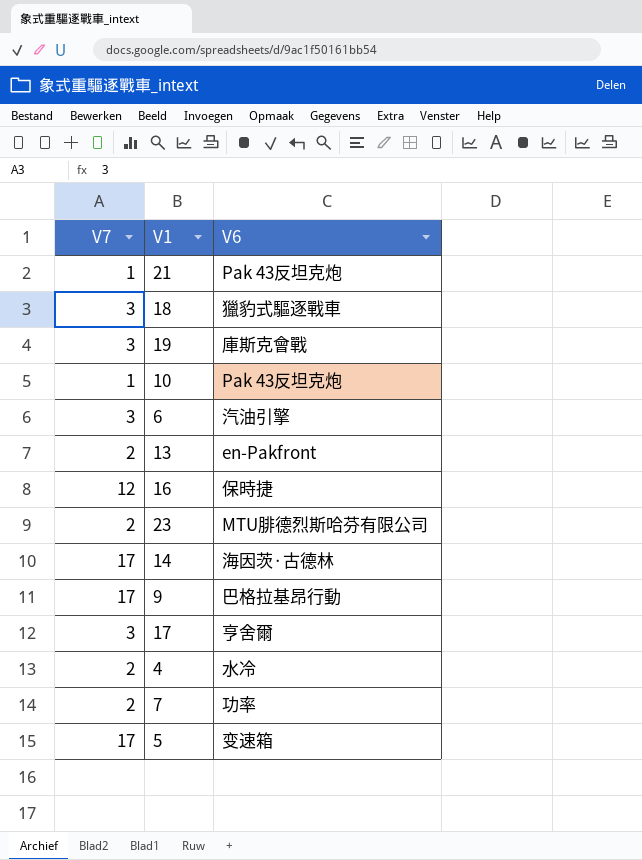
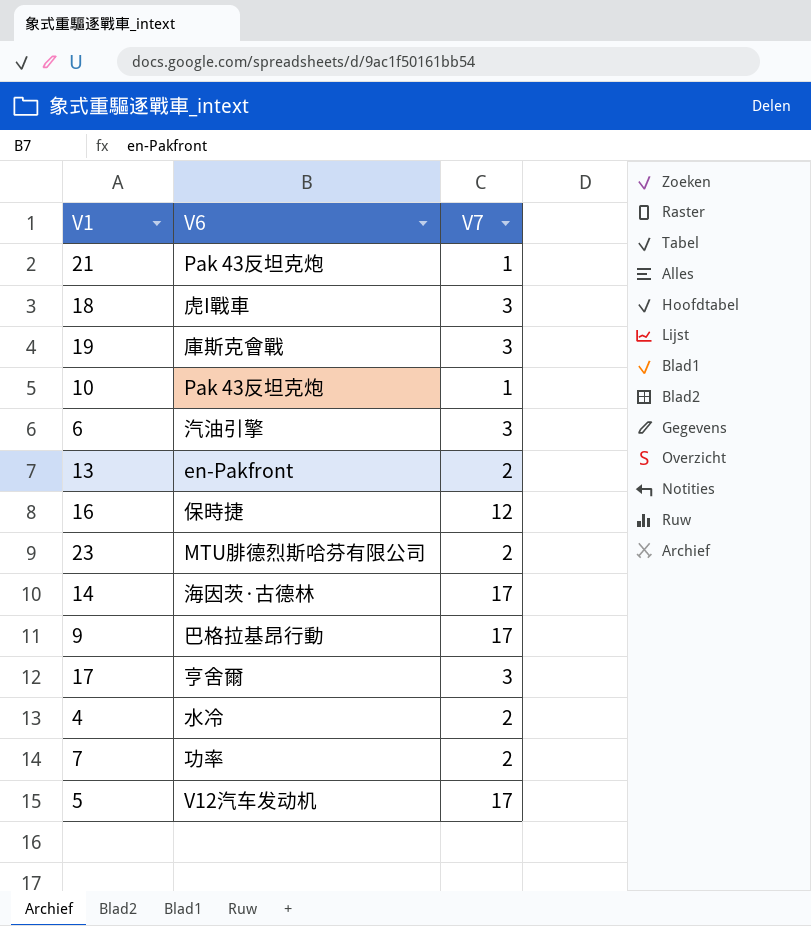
column V7 | position: 1 -> 3
18 | V6: 獵豹式驅逐戰車 -> 虎I戰車
5 | V6: 变速箱 -> V12汽车发动机

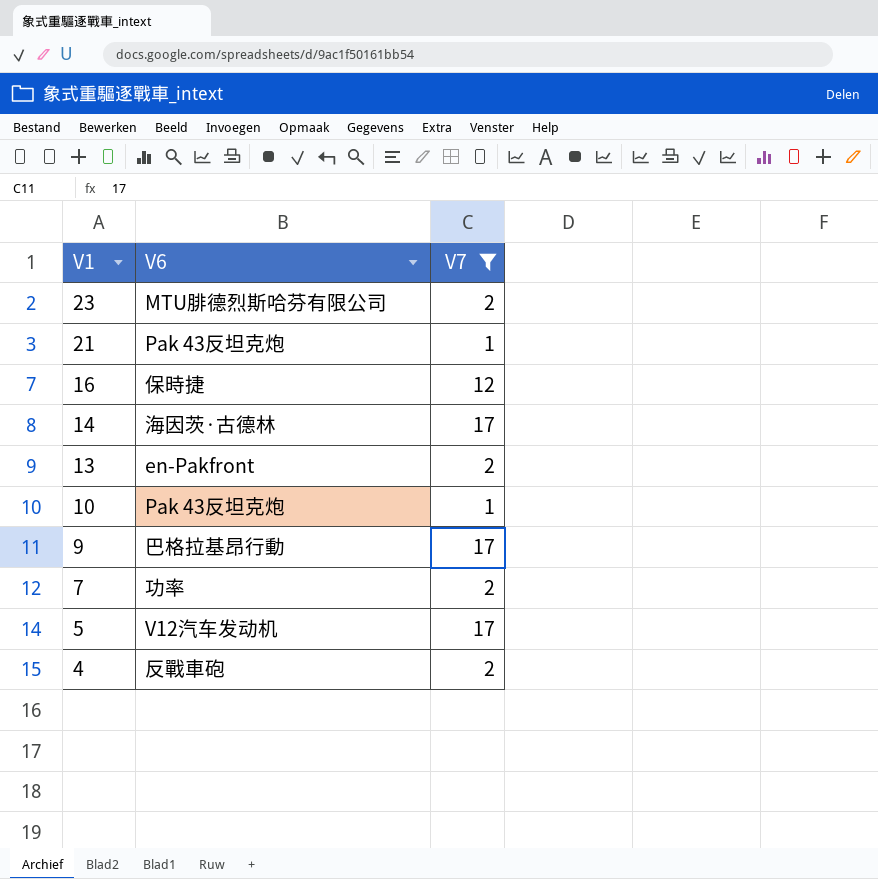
filter: none -> V7 != 3
row order: none -> V1 descending
4 | V6: 水冷 -> 反戰車砲

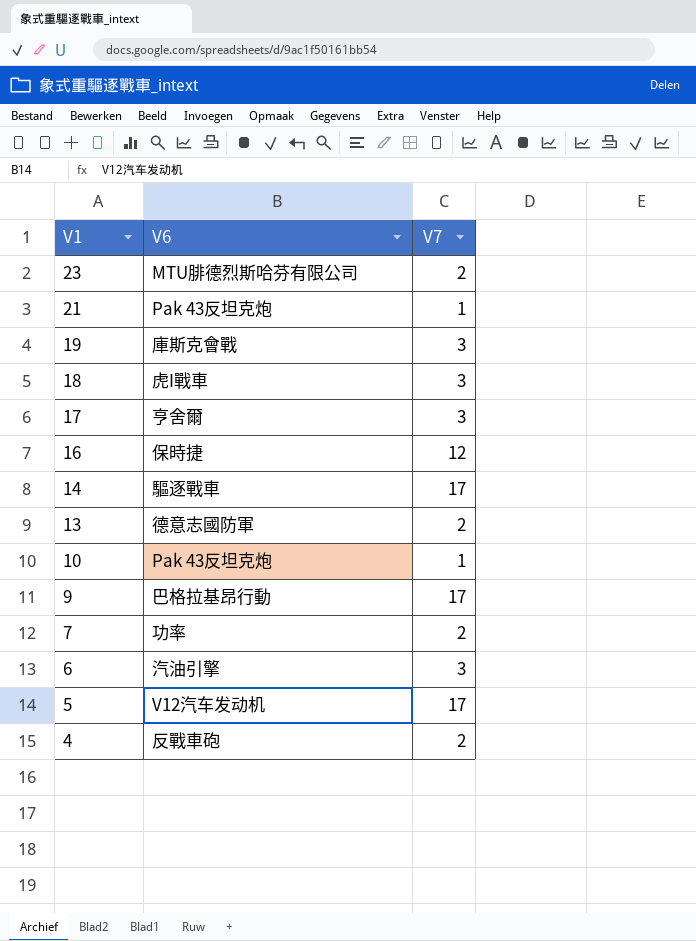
filter: V7 != 3 -> none
14 | V6: 海因茨·古德林 -> 驅逐戰車
13 | V6: en-Pakfront -> 德意志國防軍

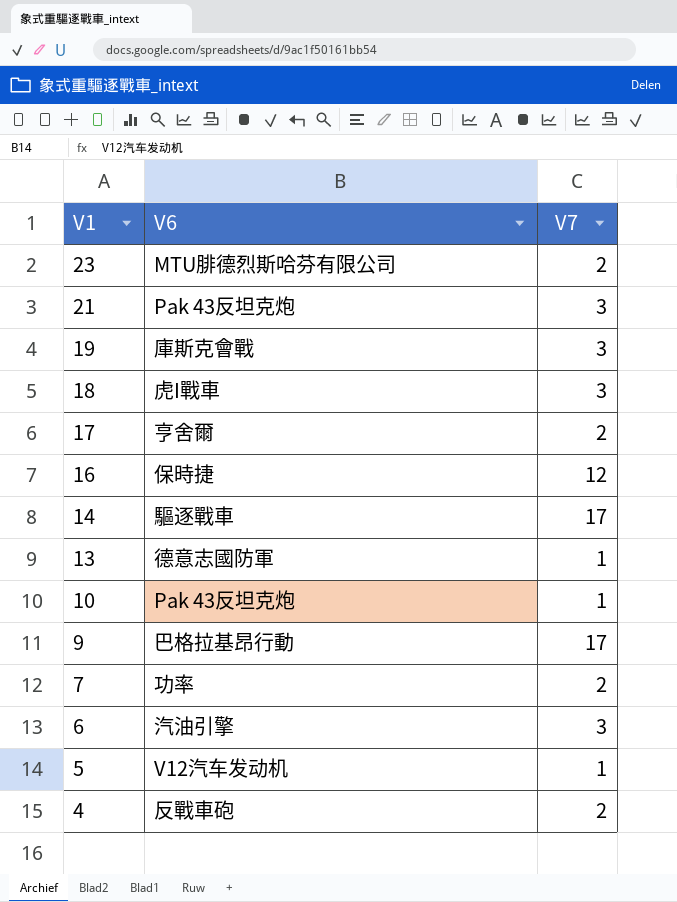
21 | V7: 1 -> 3
17 | V7: 3 -> 2
13 | V7: 2 -> 1
5 | V7: 17 -> 1

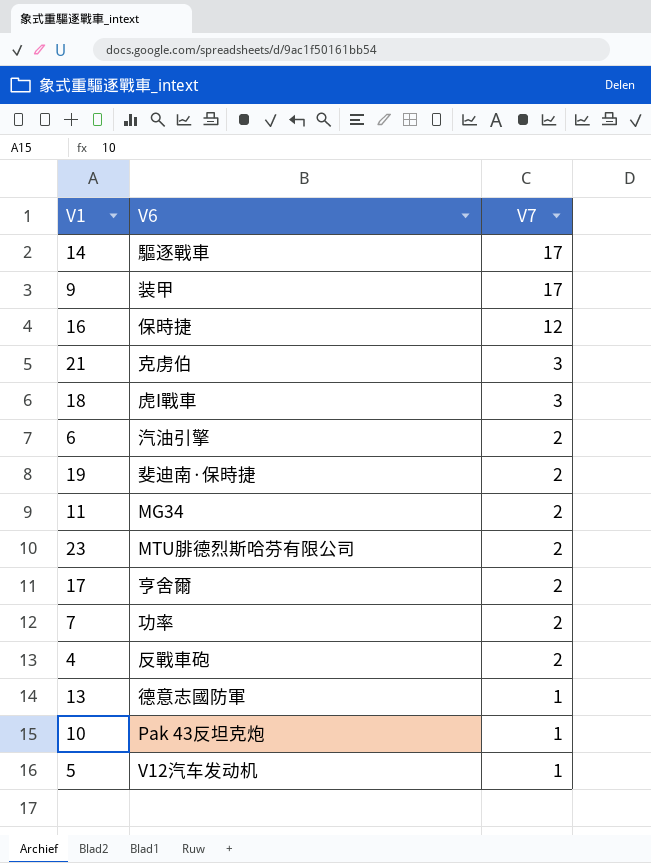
row order: V1 descending -> V7 descending
9 | V6: 巴格拉基昂行動 -> 装甲
21 | V6: Pak 43反坦克炮 -> 克虏伯
6 | V7: 3 -> 2
19 | V6: 庫斯克會戰 -> 斐迪南·保時捷
19 | V7: 3 -> 2
row 11: none -> MG34 | 2

